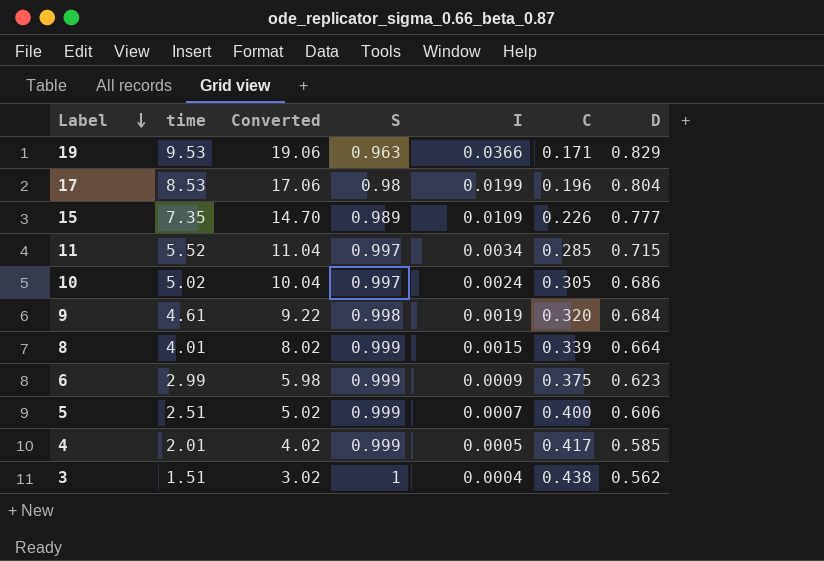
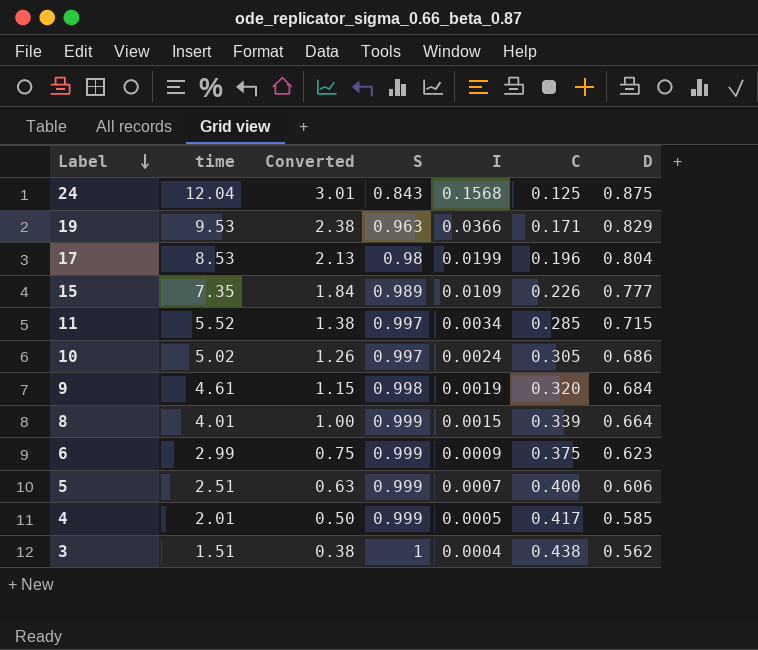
column Converted | formula: [time] * 2 -> [time] * 0.25
row 24: none -> 12.04 | 3.01 | 0.843 | 0.1568 | 0.125 | 0.875

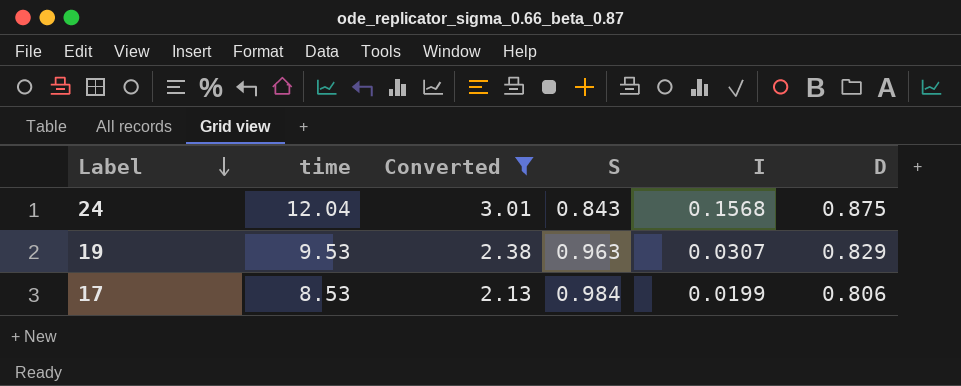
filter: none -> Converted >= 2.13
column C | position: 6 -> none
19 | I: 0.0366 -> 0.0307
17 | S: 0.98 -> 0.984
17 | D: 0.804 -> 0.806

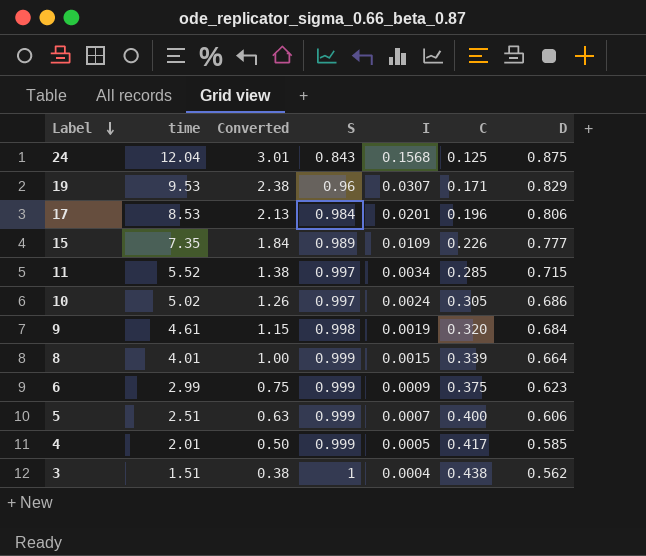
filter: Converted >= 2.13 -> none
column C | position: none -> 6
19 | S: 0.963 -> 0.96
17 | I: 0.0199 -> 0.0201

